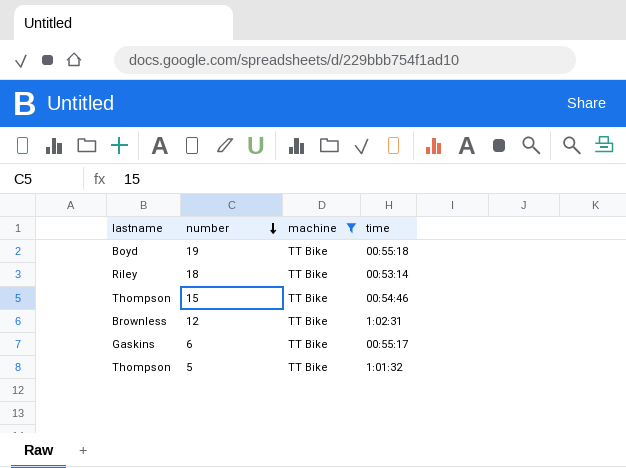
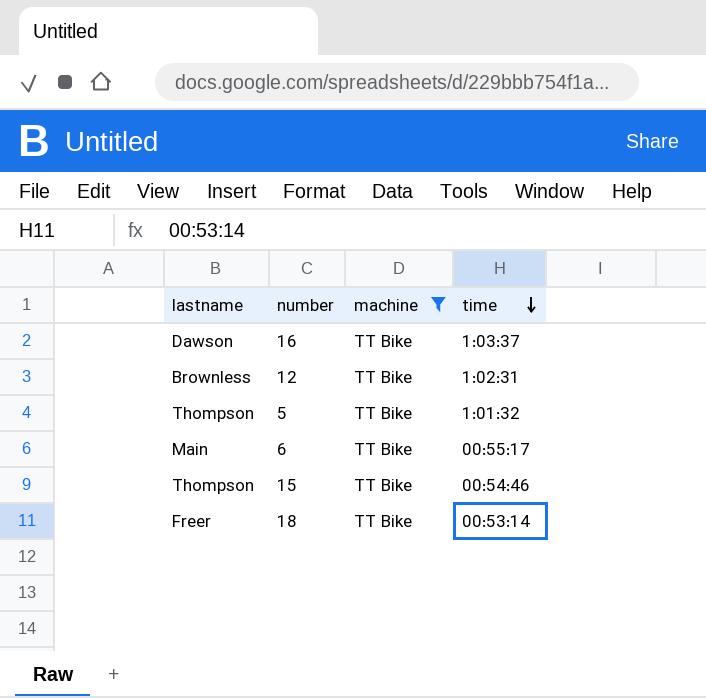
row order: number descending -> time descending
row 19: Boyd | TT Bike | 00:55:18 -> none
row 16: none -> Dawson | TT Bike | 1:03:37
6 | lastname: Gaskins -> Main
18 | lastname: Riley -> Freer

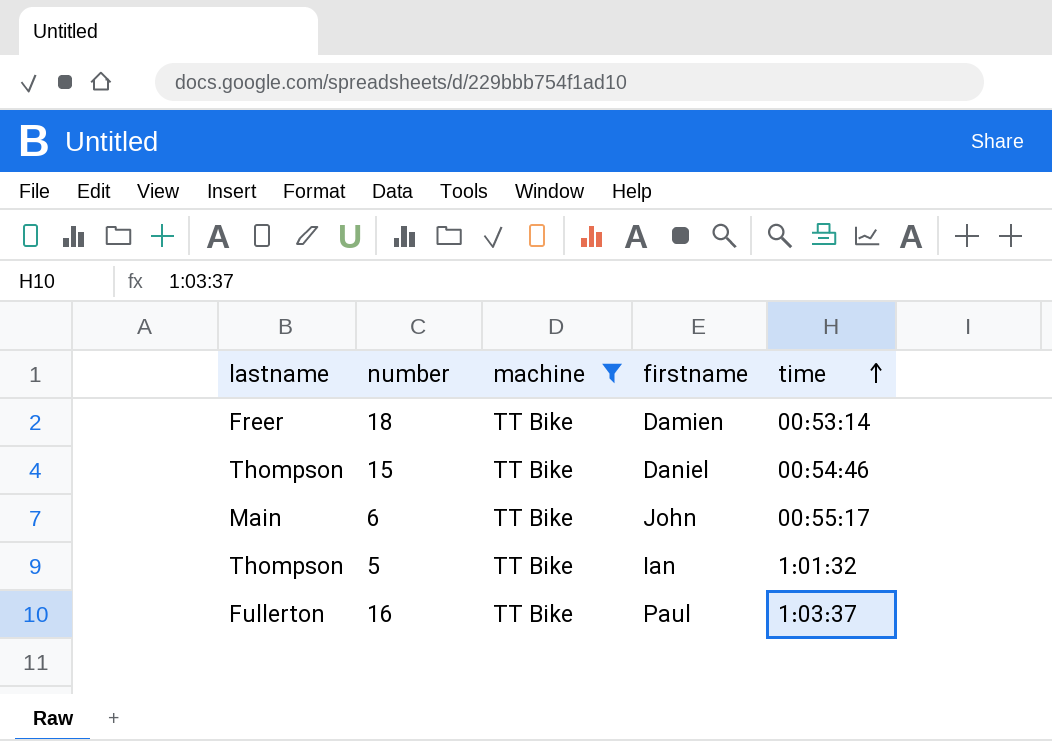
row order: time descending -> time ascending
column firstname | position: none -> 4
row 12: Brownless | TT Bike | 1:02:31 -> none
16 | lastname: Dawson -> Fullerton

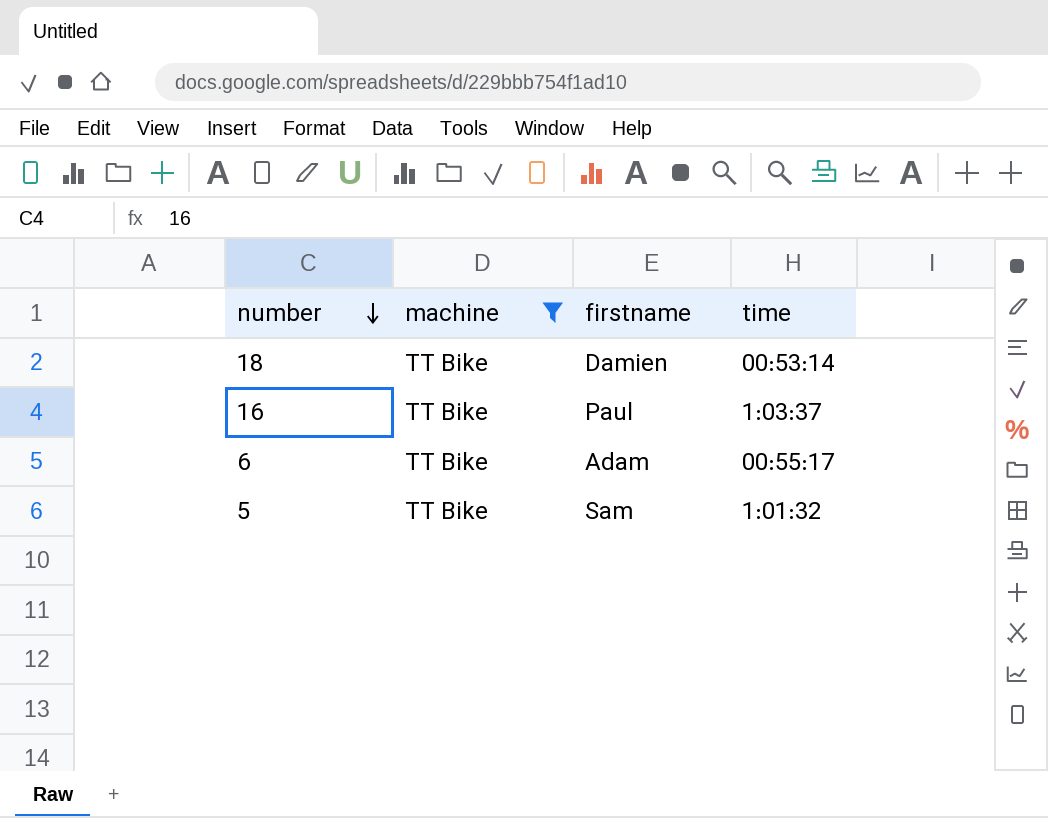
row order: time ascending -> number descending
column lastname | position: 1 -> none
row 15: Thompson | TT Bike | Daniel | 00:54:46 -> none
6 | firstname: John -> Adam
5 | firstname: Ian -> Sam

